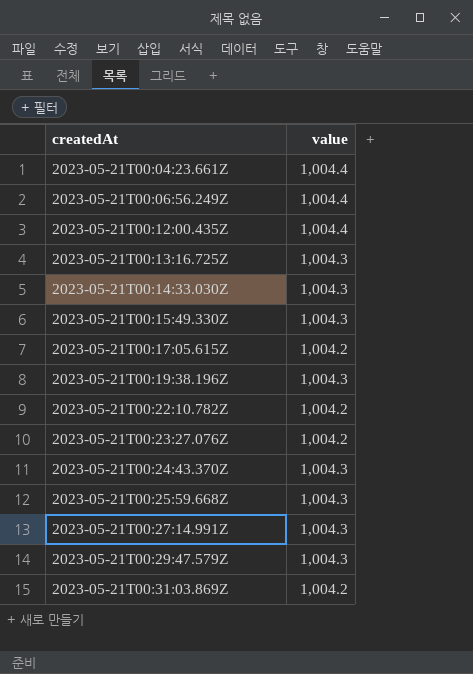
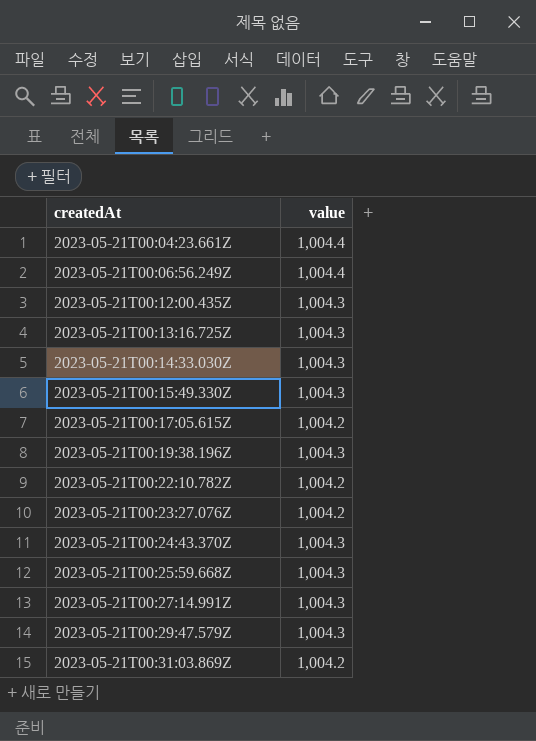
2023-05-21T00:12:00.435Z | value: 1,004.4 -> 1,004.3

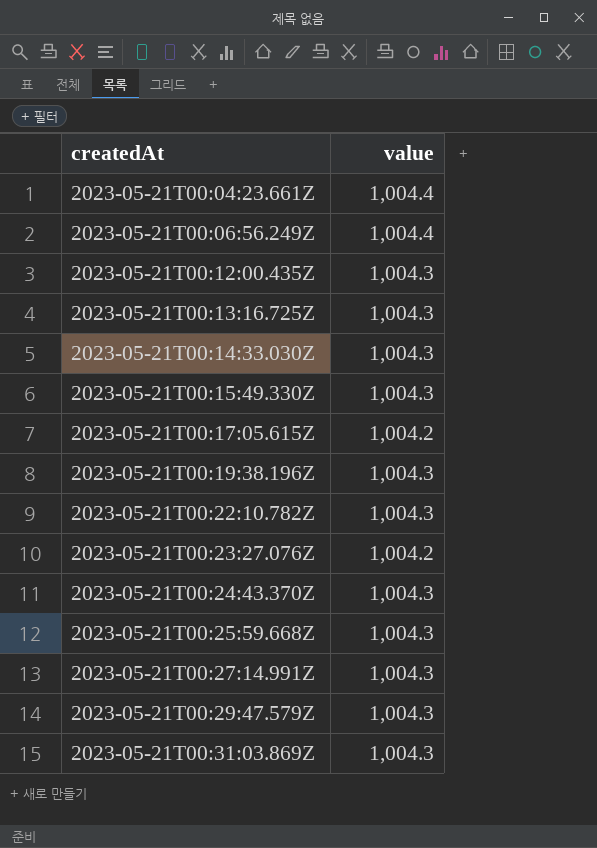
2023-05-21T00:22:10.782Z | value: 1,004.2 -> 1,004.3
2023-05-21T00:31:03.869Z | value: 1,004.2 -> 1,004.3

